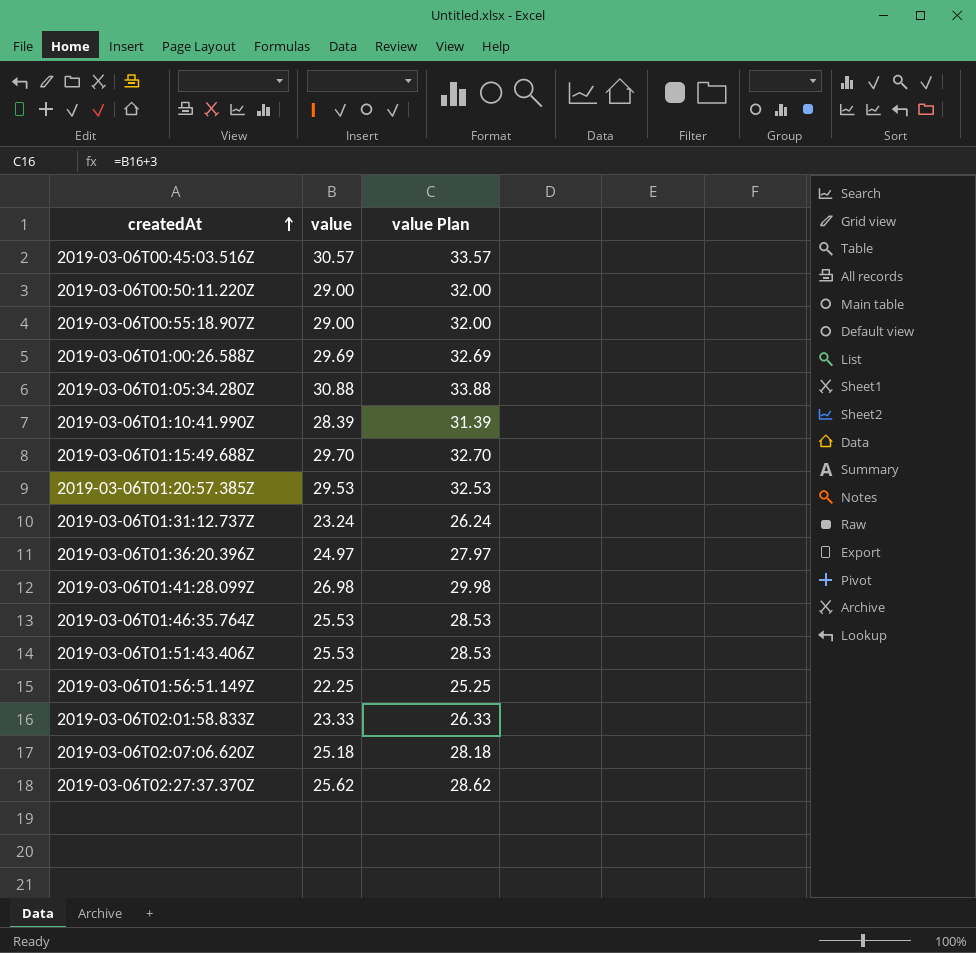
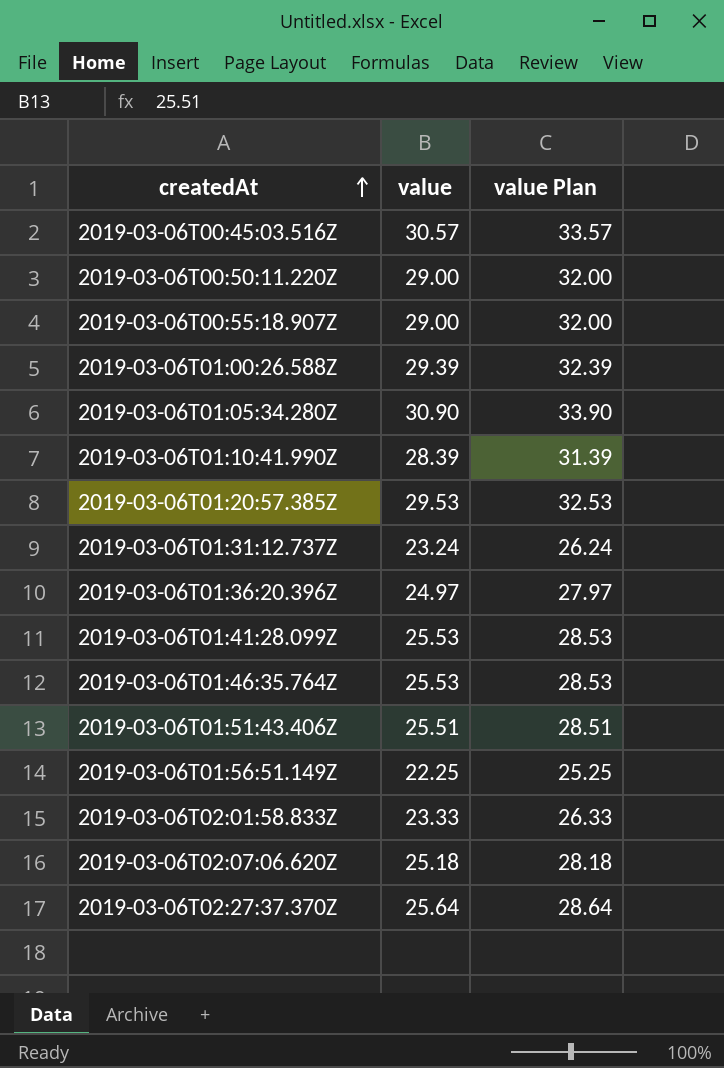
row 2019-03-06T01:15:49.688Z: 29.70 | 32.70 -> none
2019-03-06T01:00:26.588Z | value: 29.69 -> 29.39
2019-03-06T01:00:26.588Z | value Plan: 32.69 -> 32.39
2019-03-06T01:05:34.280Z | value: 30.88 -> 30.90
2019-03-06T01:05:34.280Z | value Plan: 33.88 -> 33.90
2019-03-06T01:41:28.099Z | value: 26.98 -> 25.53
2019-03-06T01:41:28.099Z | value Plan: 29.98 -> 28.53
2019-03-06T01:51:43.406Z | value: 25.53 -> 25.51
2019-03-06T01:51:43.406Z | value Plan: 28.53 -> 28.51
2019-03-06T02:27:37.370Z | value: 25.62 -> 25.64
2019-03-06T02:27:37.370Z | value Plan: 28.62 -> 28.64

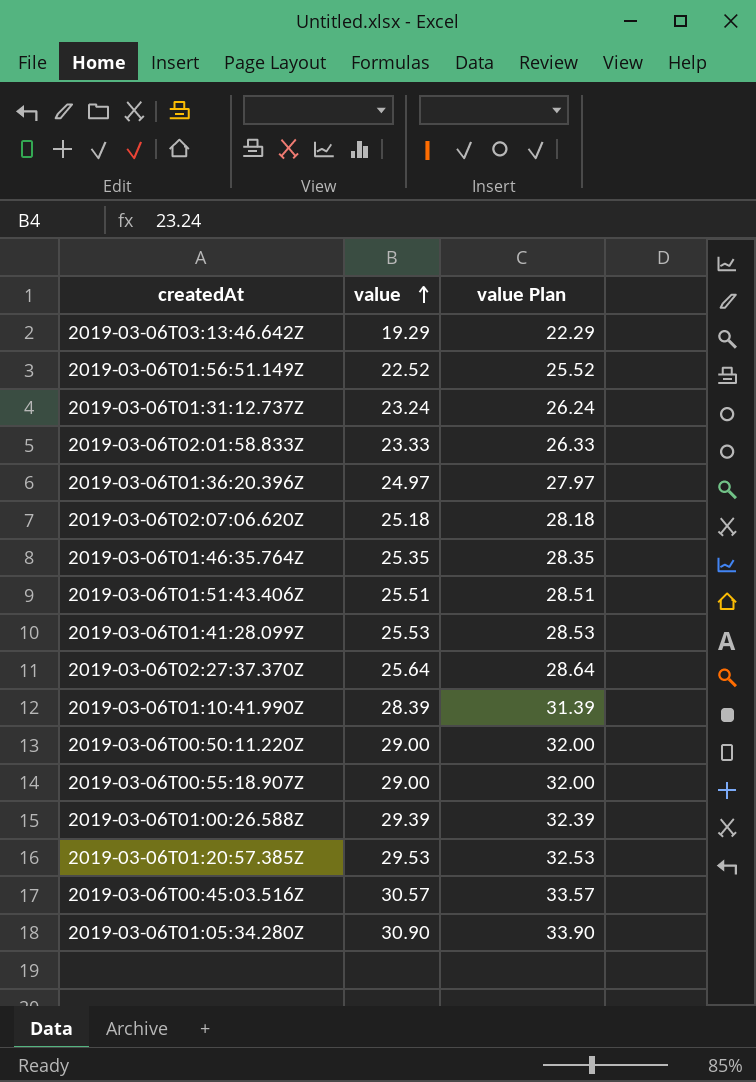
row order: createdAt ascending -> value ascending
row 2019-03-06T03:13:46.642Z: none -> 19.29 | 22.29
2019-03-06T01:56:51.149Z | value: 22.25 -> 22.52
2019-03-06T01:56:51.149Z | value Plan: 25.25 -> 25.52
2019-03-06T01:46:35.764Z | value: 25.53 -> 25.35
2019-03-06T01:46:35.764Z | value Plan: 28.53 -> 28.35

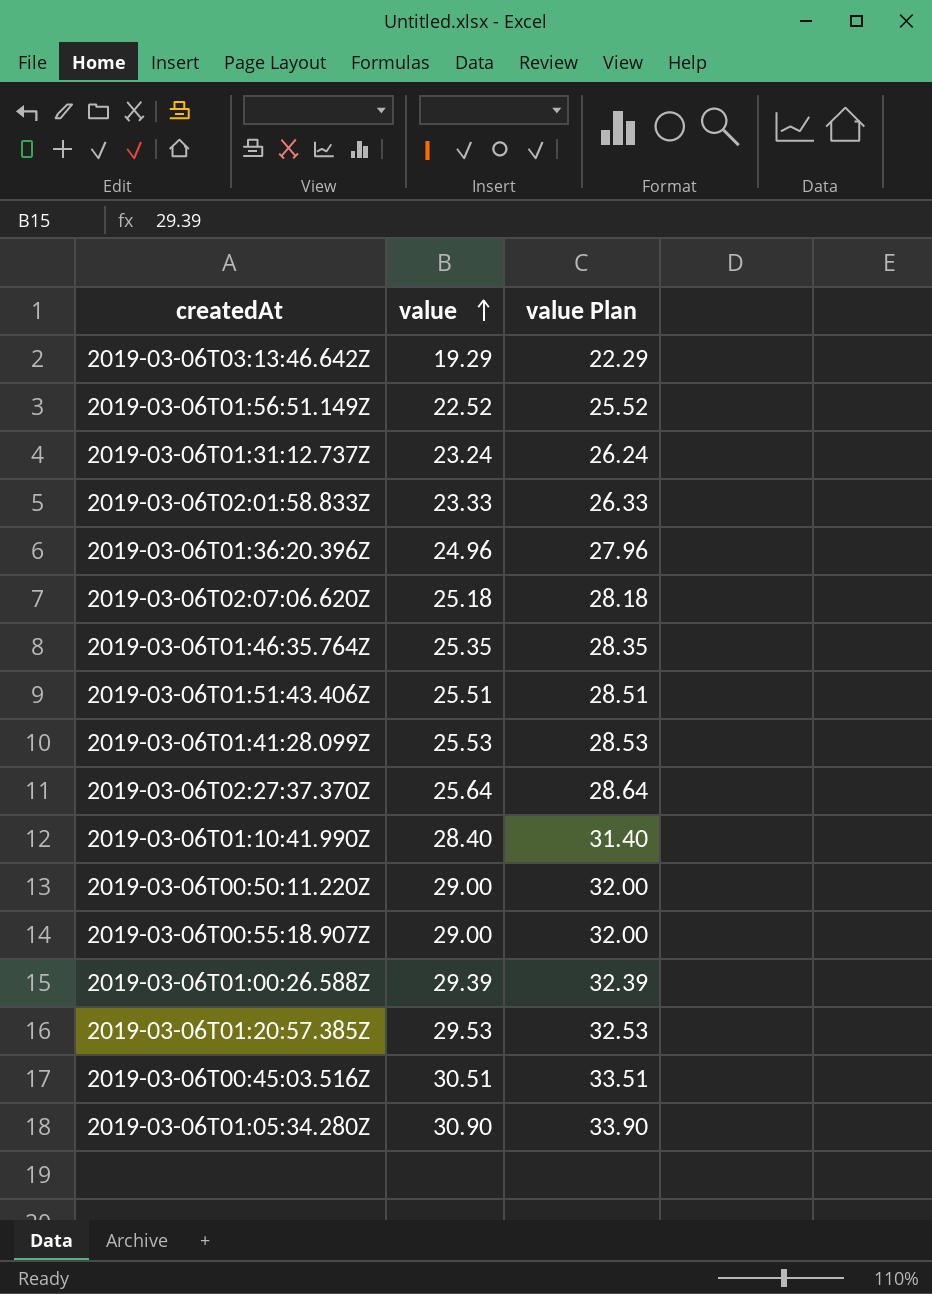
2019-03-06T01:36:20.396Z | value: 24.97 -> 24.96
2019-03-06T01:36:20.396Z | value Plan: 27.97 -> 27.96
2019-03-06T01:10:41.990Z | value: 28.39 -> 28.40
2019-03-06T01:10:41.990Z | value Plan: 31.39 -> 31.40
2019-03-06T00:45:03.516Z | value: 30.57 -> 30.51
2019-03-06T00:45:03.516Z | value Plan: 33.57 -> 33.51

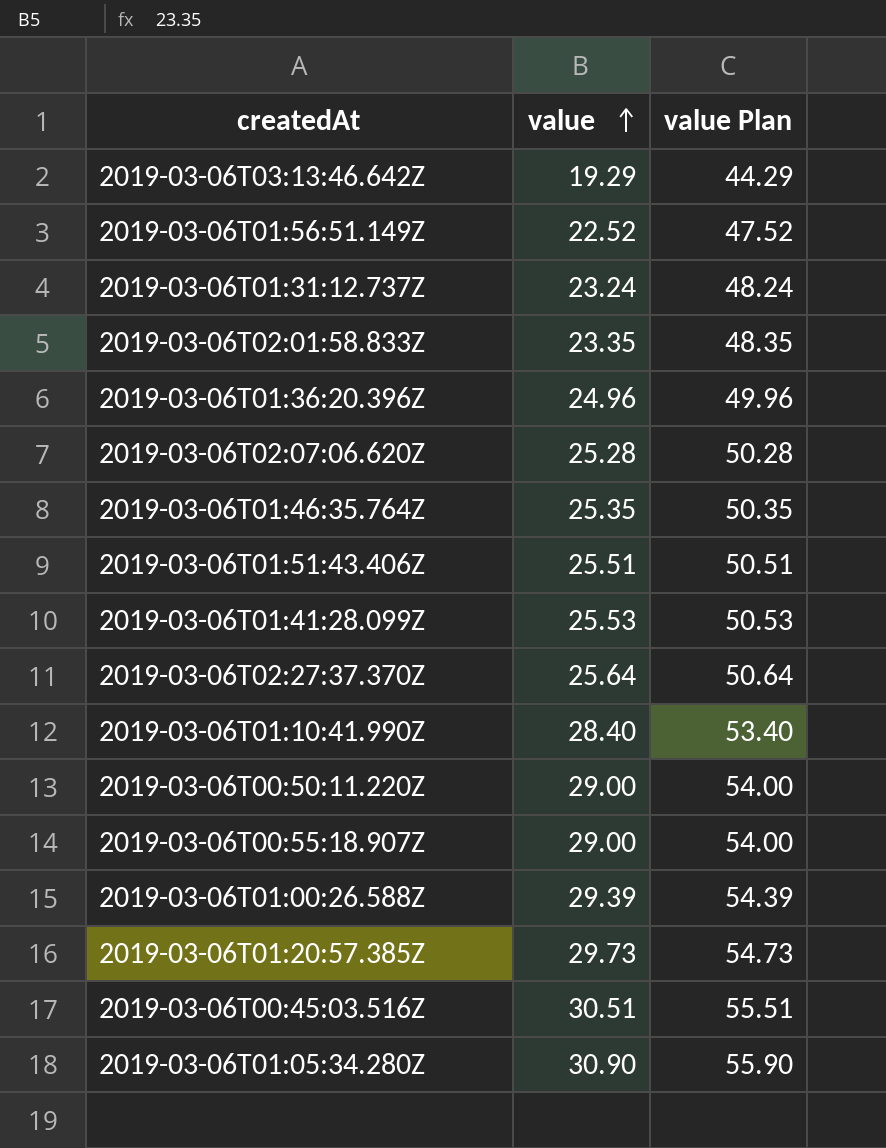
column value Plan | formula: [value] + 3 -> [value] + 25
2019-03-06T02:01:58.833Z | value: 23.33 -> 23.35
2019-03-06T02:07:06.620Z | value: 25.18 -> 25.28
2019-03-06T01:20:57.385Z | value: 29.53 -> 29.73

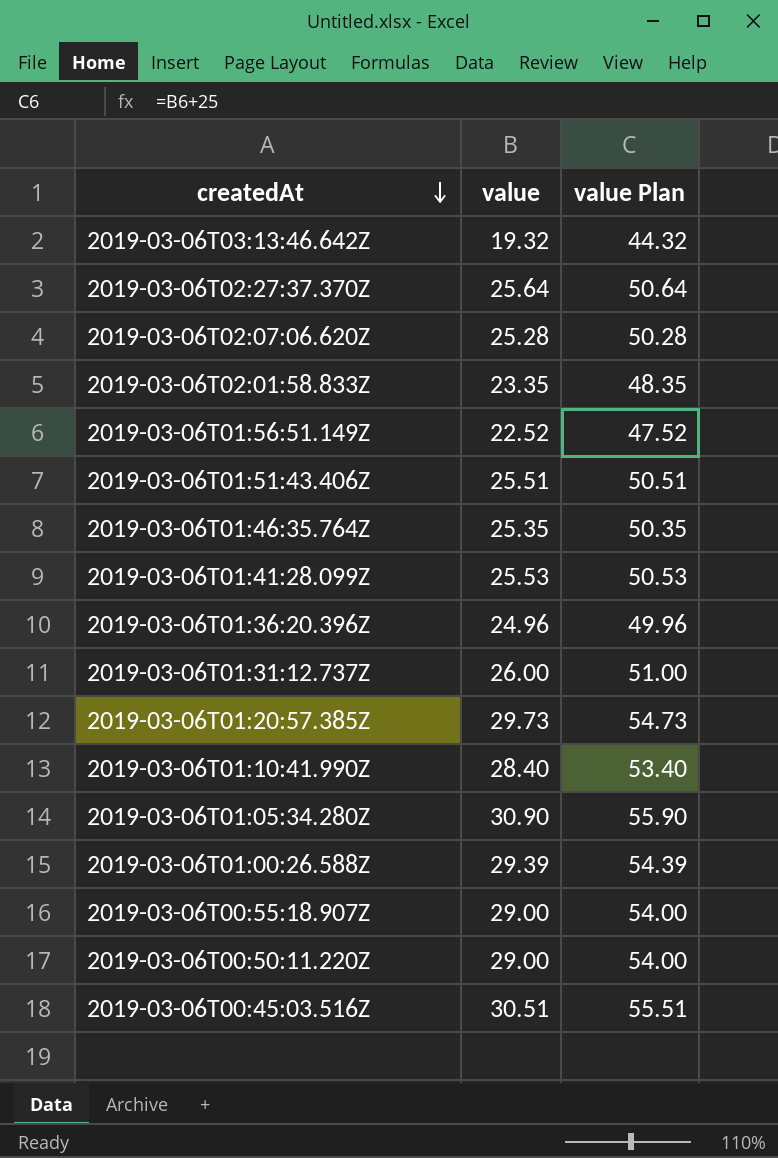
row order: value ascending -> createdAt descending
2019-03-06T03:13:46.642Z | value: 19.29 -> 19.32
2019-03-06T03:13:46.642Z | value Plan: 44.29 -> 44.32
2019-03-06T01:31:12.737Z | value: 23.24 -> 26.00
2019-03-06T01:31:12.737Z | value Plan: 48.24 -> 51.00

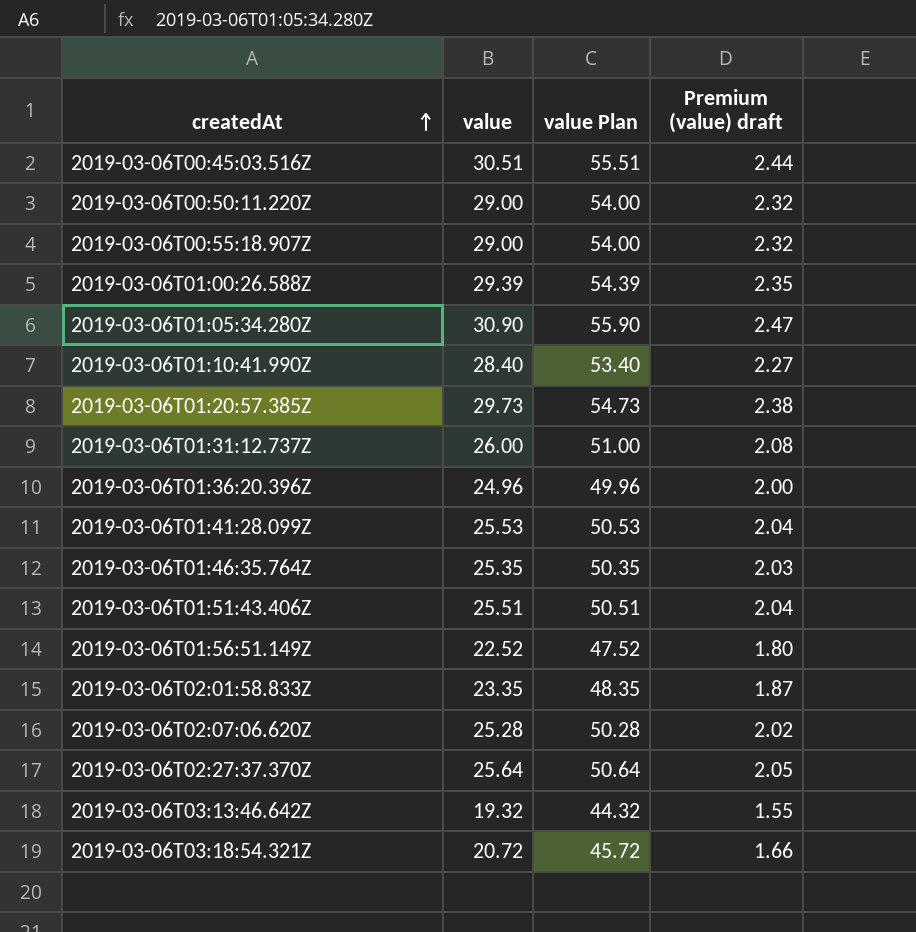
row order: createdAt descending -> createdAt ascending
column Premium (value) draft | formula: none -> [value] * 0.08
row 2019-03-06T03:18:54.321Z: none -> 20.72 | 45.72 | 1.66

